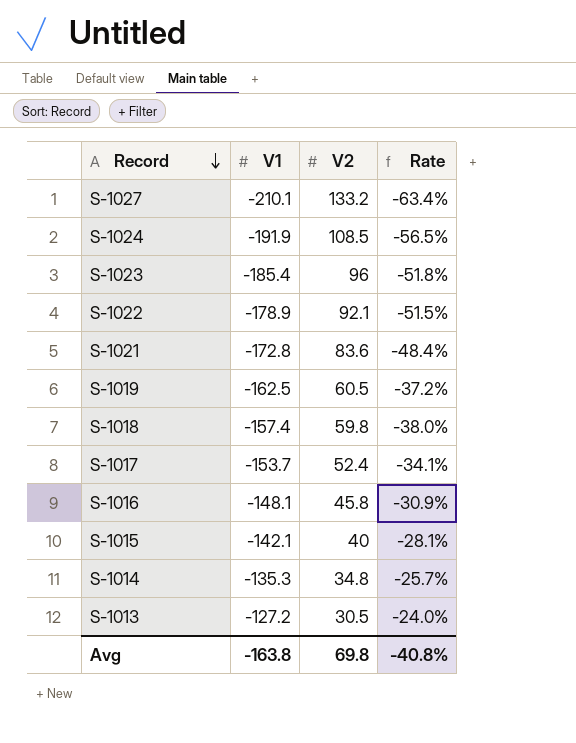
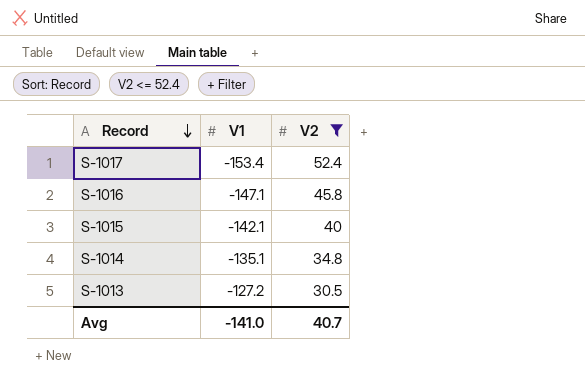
filter: none -> V2 <= 52.4
column Rate | formula: [V2] / [V1] -> none
S-1017 | V1: -153.7 -> -153.4
S-1016 | V1: -148.1 -> -147.1
S-1014 | V1: -135.3 -> -135.1
Avg | V1: -163.8 -> -141.0
Avg | V2: 69.8 -> 40.7

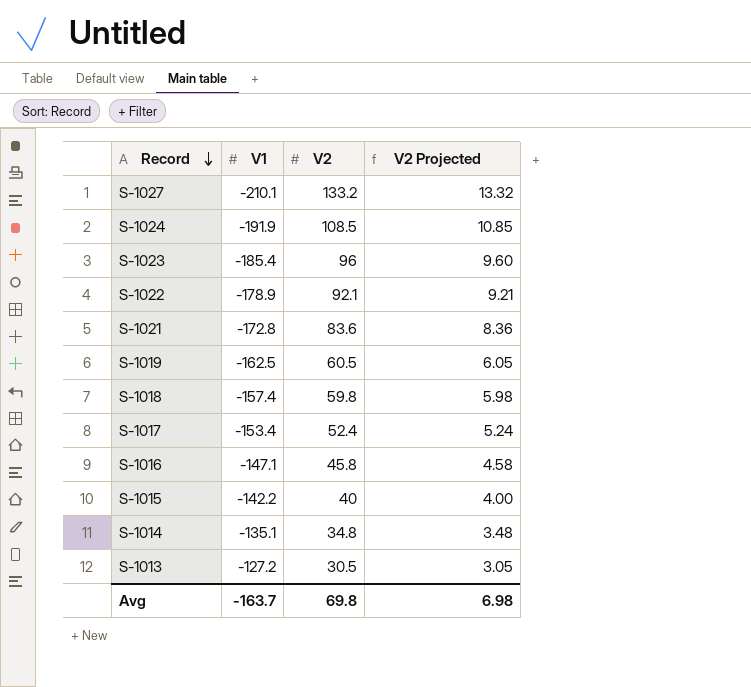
filter: V2 <= 52.4 -> none
column V2 Projected | formula: none -> [V2] * 0.1
S-1015 | V1: -142.1 -> -142.2
Avg | V1: -141.0 -> -163.7
Avg | V2: 40.7 -> 69.8

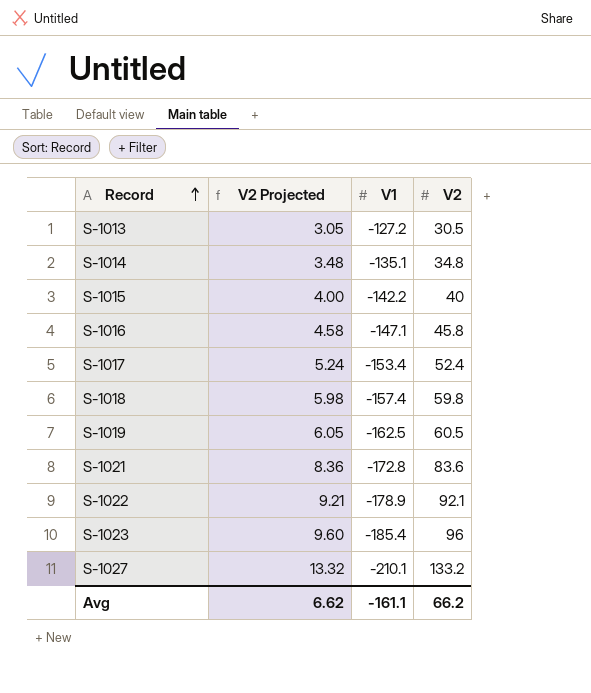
row order: Record descending -> Record ascending
column V2 Projected | position: 4 -> 2
row S-1024: -191.9 | 108.5 | 10.85 -> none
Avg | V2 Projected: 6.98 -> 6.62
Avg | V1: -163.7 -> -161.1
Avg | V2: 69.8 -> 66.2

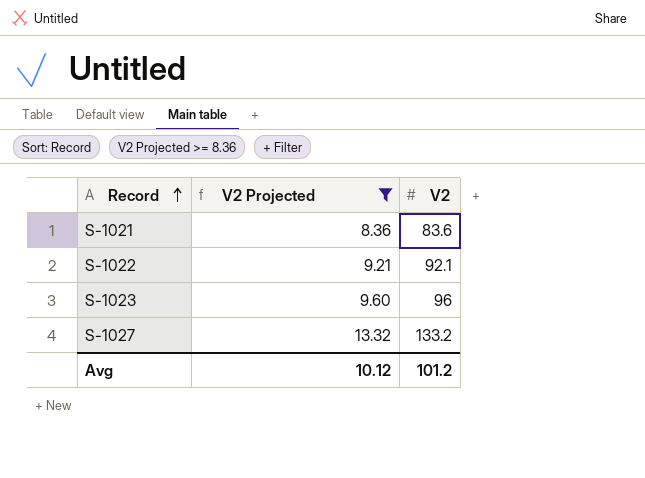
filter: none -> V2 Projected >= 8.36
column V1 | position: 3 -> none
Avg | V2 Projected: 6.62 -> 10.12
Avg | V2: 66.2 -> 101.2

